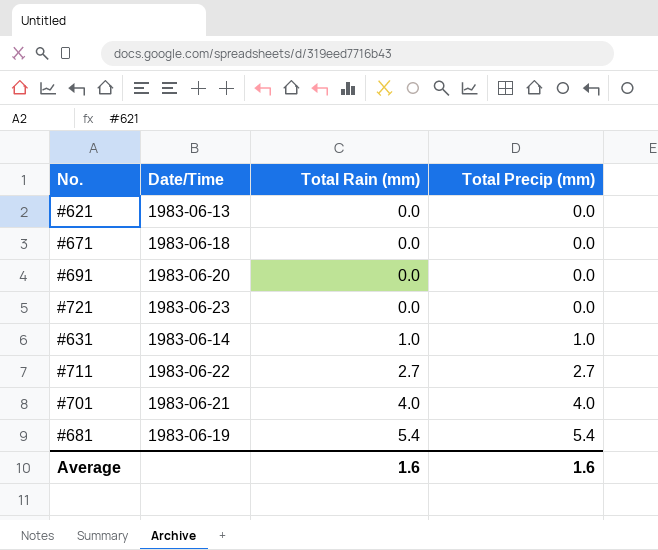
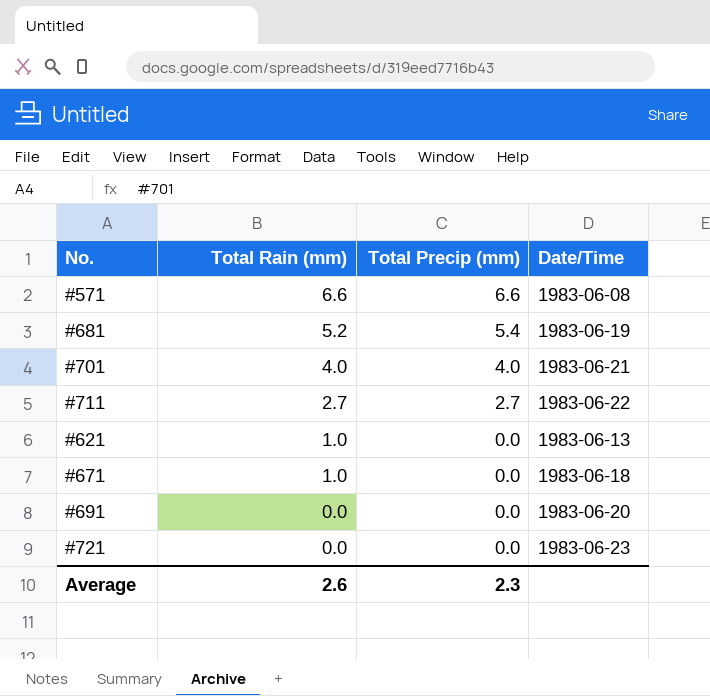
row order: Total Rain (mm) ascending -> Total Rain (mm) descending
column Date/Time | position: 2 -> 4
row #631: 1983-06-14 | 1.0 | 1.0 -> none
row #571: none -> 6.6 | 6.6 | 1983-06-08
#681 | Total Rain (mm): 5.4 -> 5.2
#621 | Total Rain (mm): 0.0 -> 1.0
#671 | Total Rain (mm): 0.0 -> 1.0
Average | Total Rain (mm): 1.6 -> 2.6
Average | Total Precip (mm): 1.6 -> 2.3

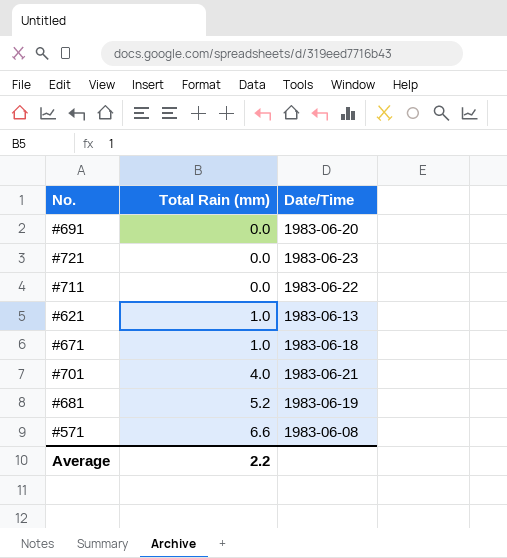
row order: Total Rain (mm) descending -> Total Rain (mm) ascending
column Total Precip (mm) | position: 3 -> none
#711 | Total Rain (mm): 2.7 -> 0.0
Average | Total Rain (mm): 2.6 -> 2.2

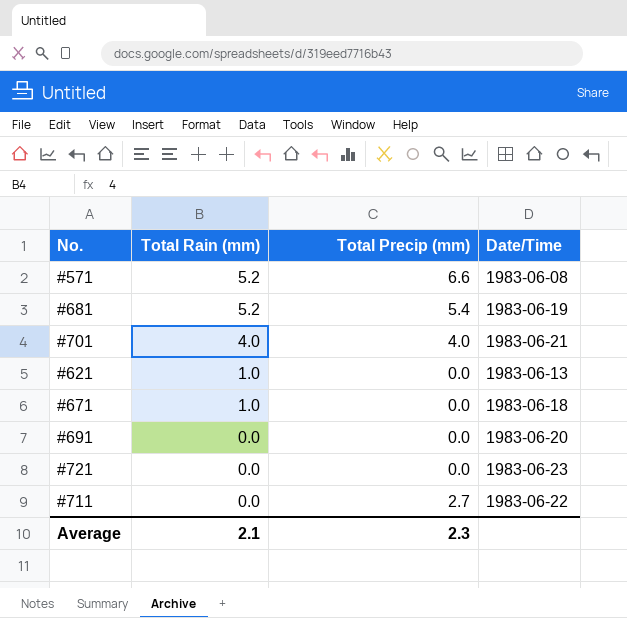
row order: Total Rain (mm) ascending -> Total Rain (mm) descending
column Total Precip (mm) | position: none -> 3
#571 | Total Rain (mm): 6.6 -> 5.2
Average | Total Rain (mm): 2.2 -> 2.1

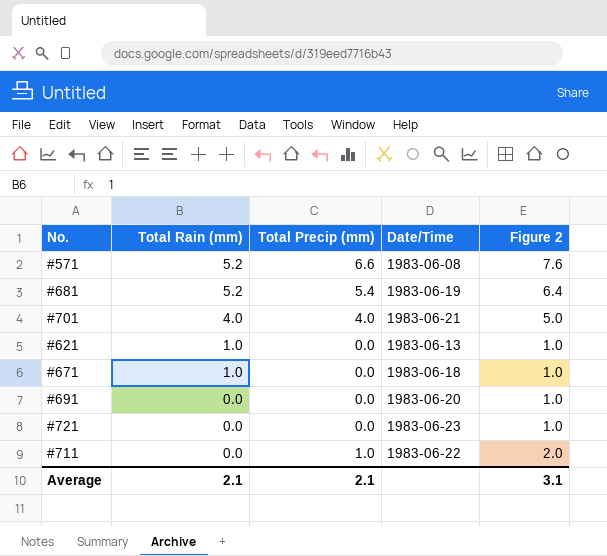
column Figure 2 | formula: none -> [Total Precip (mm)] + 1
#711 | Total Precip (mm): 2.7 -> 1.0
Average | Total Precip (mm): 2.3 -> 2.1

